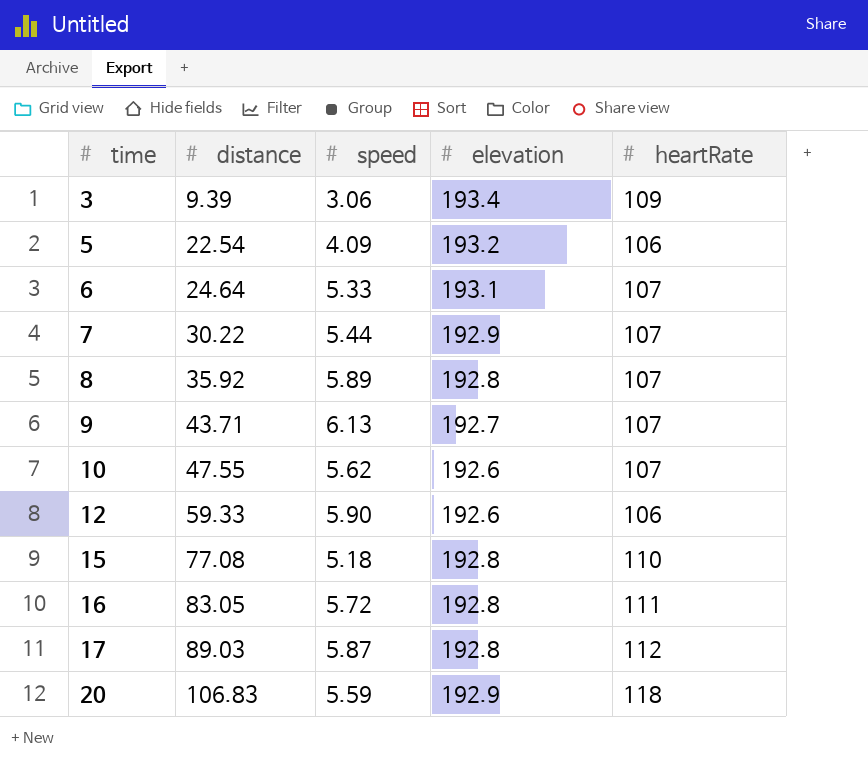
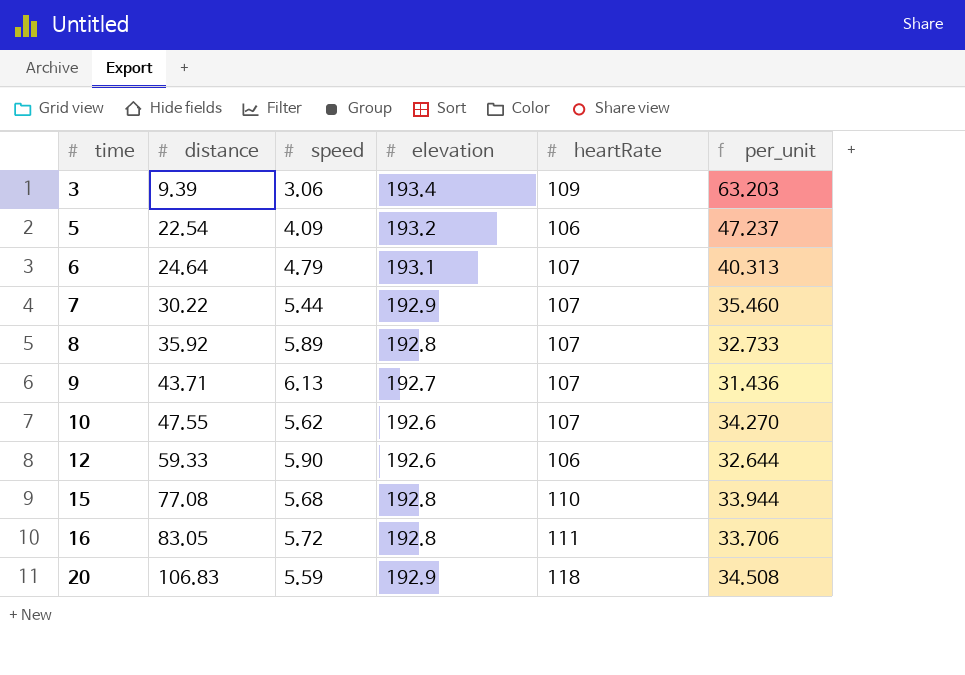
column per_unit | formula: none -> [elevation] / [speed]
row 17: 89.03 | 5.87 | 192.8 | 112 -> none
6 | speed: 5.33 -> 4.79
15 | speed: 5.18 -> 5.68

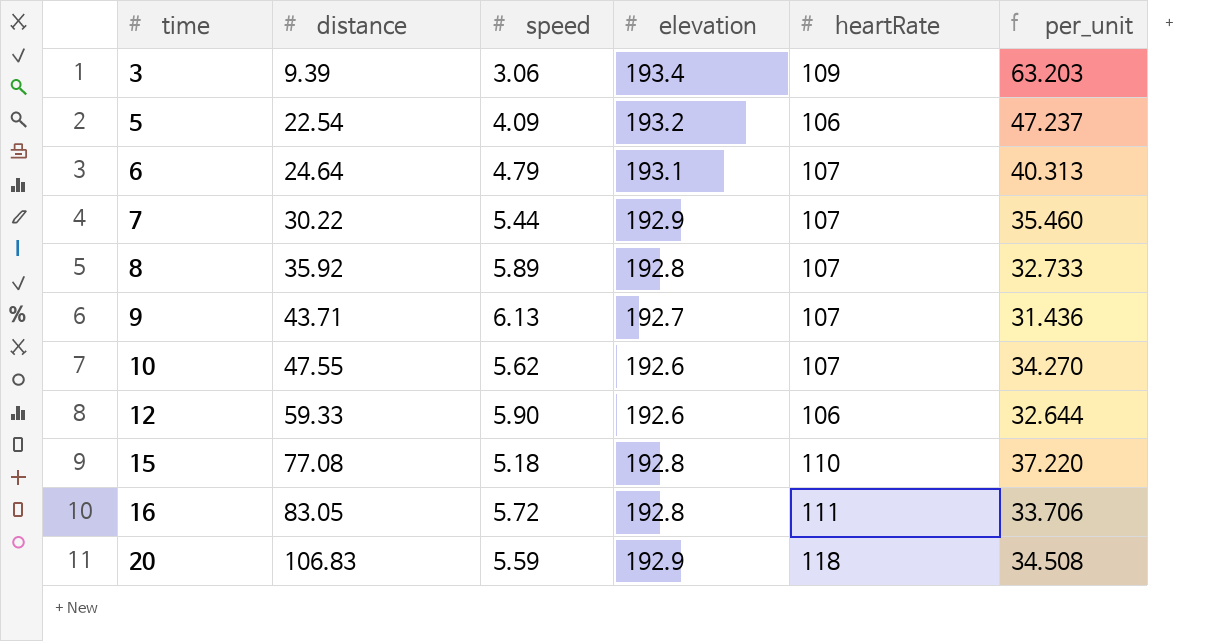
15 | speed: 5.68 -> 5.18
15 | per_unit: 33.944 -> 37.220

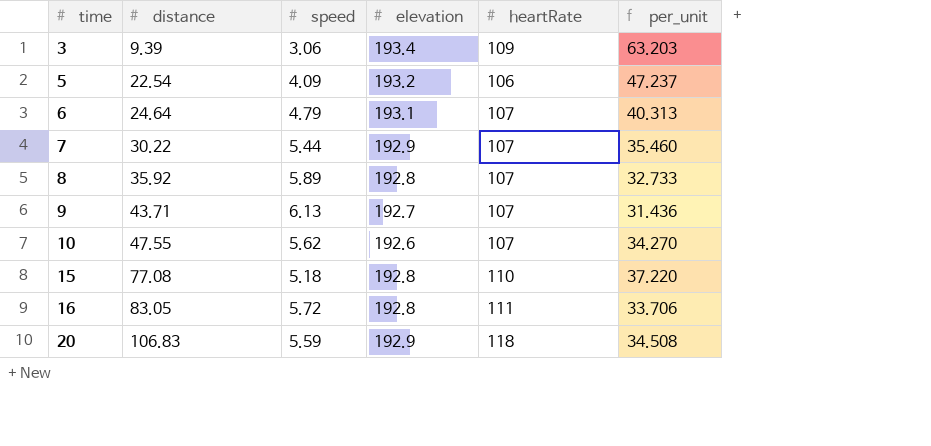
row 12: 59.33 | 5.90 | 192.6 | 106 | 32.644 -> none

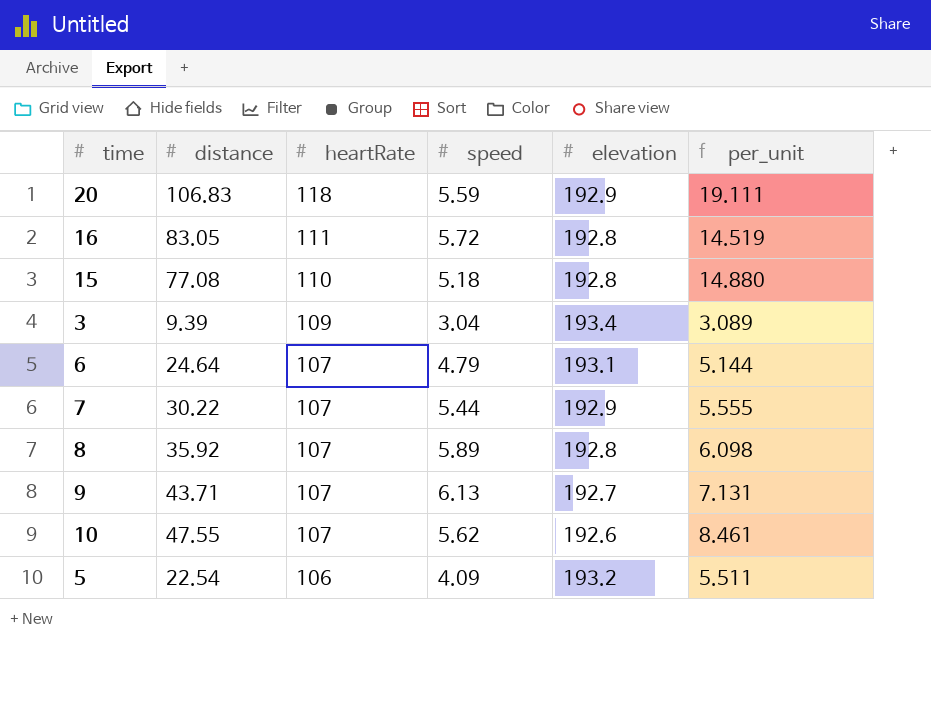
row order: time ascending -> heartRate descending
column heartRate | position: 5 -> 3
column per_unit | formula: [elevation] / [speed] -> [distance] / [speed]
3 | speed: 3.06 -> 3.04

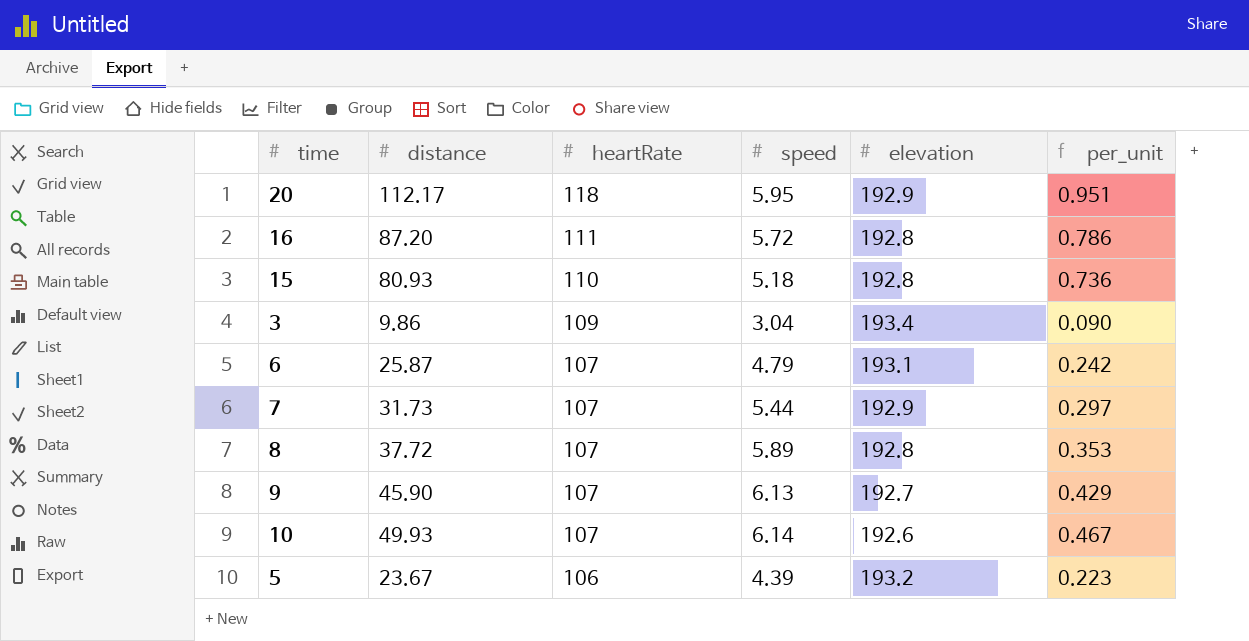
column per_unit | formula: [distance] / [speed] -> [distance] / [heartRate]
20 | distance: 106.83 -> 112.17
20 | speed: 5.59 -> 5.95
16 | distance: 83.05 -> 87.20
15 | distance: 77.08 -> 80.93
3 | distance: 9.39 -> 9.86
6 | distance: 24.64 -> 25.87
7 | distance: 30.22 -> 31.73
8 | distance: 35.92 -> 37.72
9 | distance: 43.71 -> 45.90
10 | distance: 47.55 -> 49.93
10 | speed: 5.62 -> 6.14
5 | distance: 22.54 -> 23.67
5 | speed: 4.09 -> 4.39

